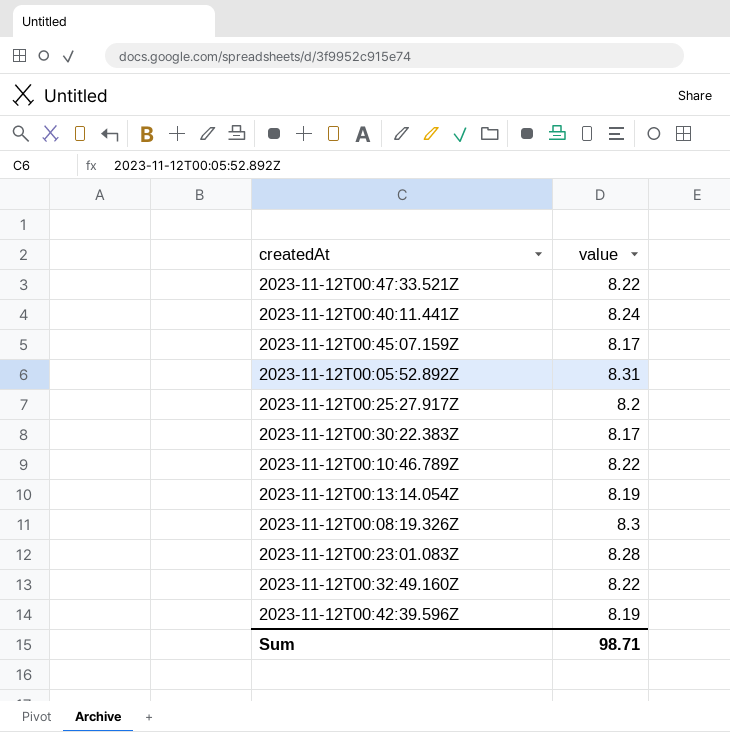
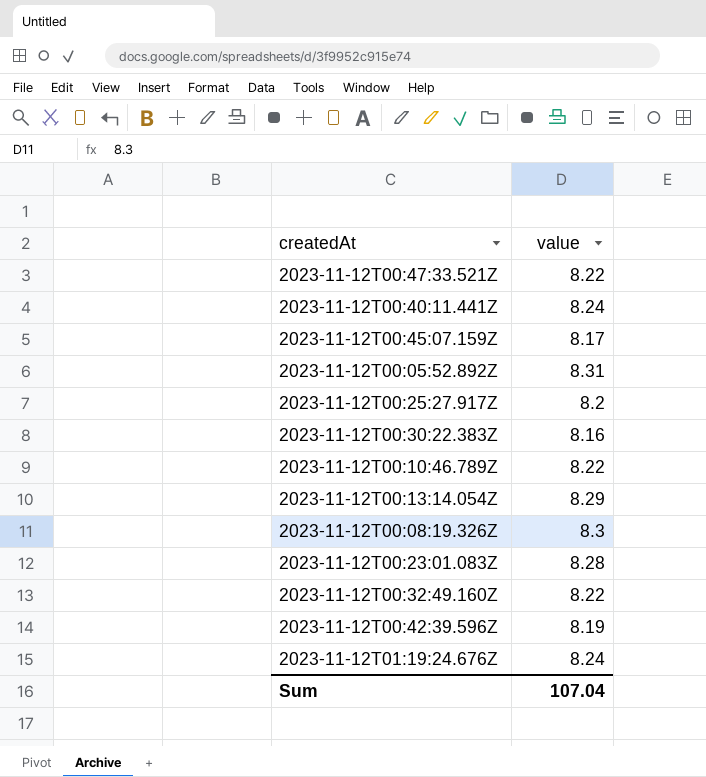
2023-11-12T00:30:22.383Z | value: 8.17 -> 8.16
2023-11-12T00:13:14.054Z | value: 8.19 -> 8.29
row 2023-11-12T01:19:24.676Z: none -> 8.24
Sum | value: 98.71 -> 107.04

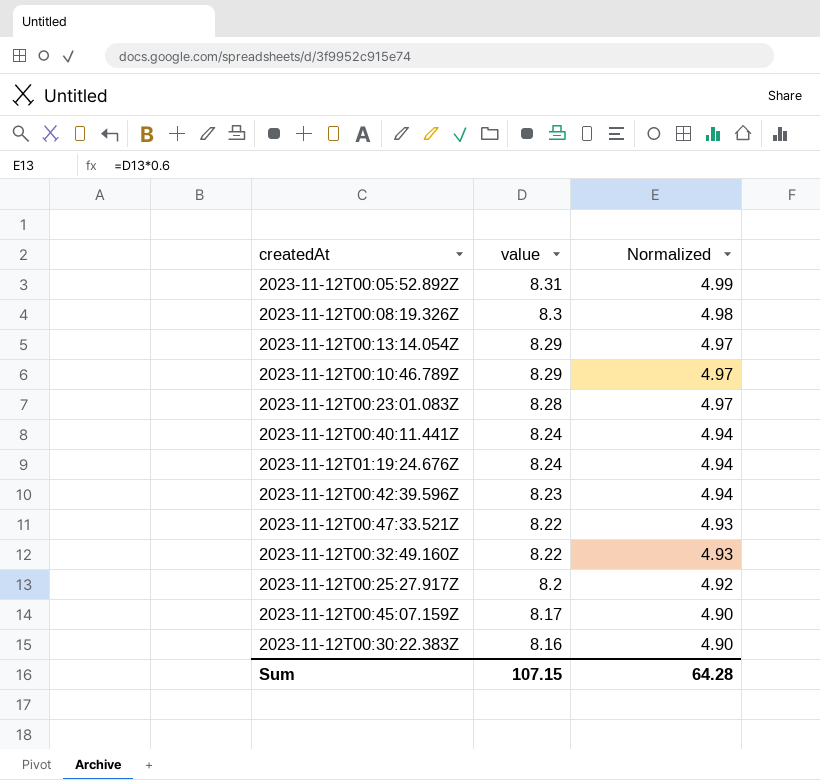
row order: none -> value descending
column Normalized | formula: none -> [value] * 0.6
2023-11-12T00:10:46.789Z | value: 8.22 -> 8.29
2023-11-12T00:42:39.596Z | value: 8.19 -> 8.23
Sum | value: 107.04 -> 107.15

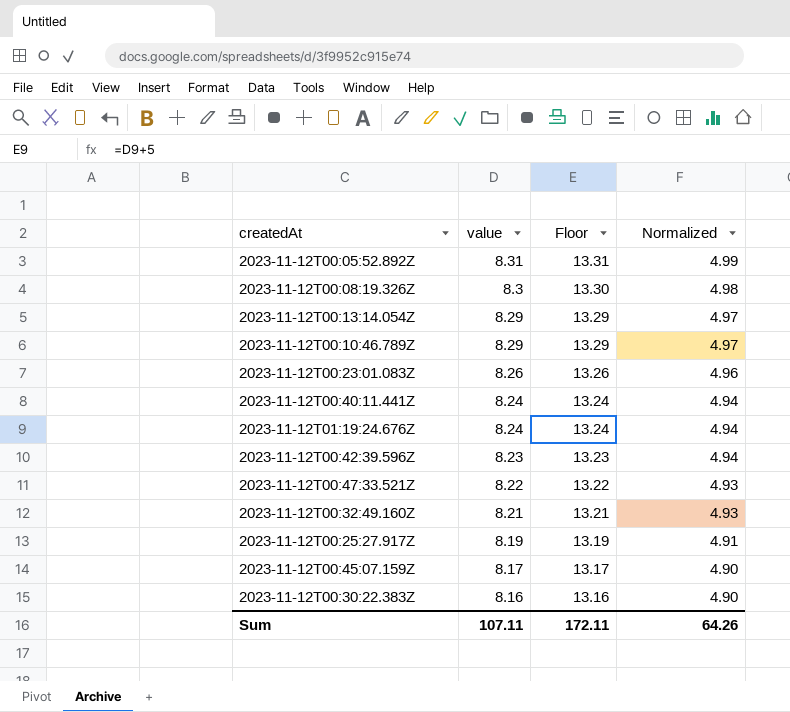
column Floor | formula: none -> [value] + 5
2023-11-12T00:23:01.083Z | value: 8.28 -> 8.26
2023-11-12T00:23:01.083Z | Normalized: 4.97 -> 4.96
2023-11-12T00:32:49.160Z | value: 8.22 -> 8.21
2023-11-12T00:25:27.917Z | value: 8.2 -> 8.19
2023-11-12T00:25:27.917Z | Normalized: 4.92 -> 4.91
Sum | value: 107.15 -> 107.11
Sum | Normalized: 64.28 -> 64.26

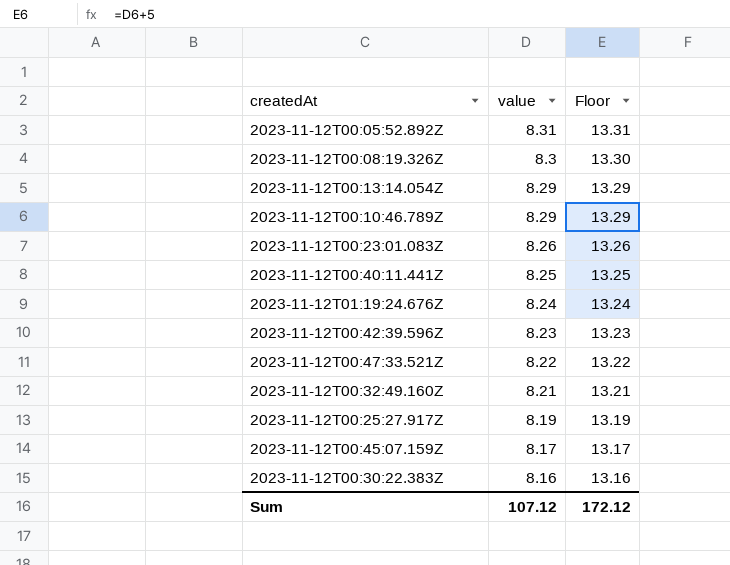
column Normalized | formula: [value] * 0.6 -> none
2023-11-12T00:40:11.441Z | value: 8.24 -> 8.25
2023-11-12T00:40:11.441Z | Floor: 13.24 -> 13.25
Sum | value: 107.11 -> 107.12
Sum | Floor: 172.11 -> 172.12

